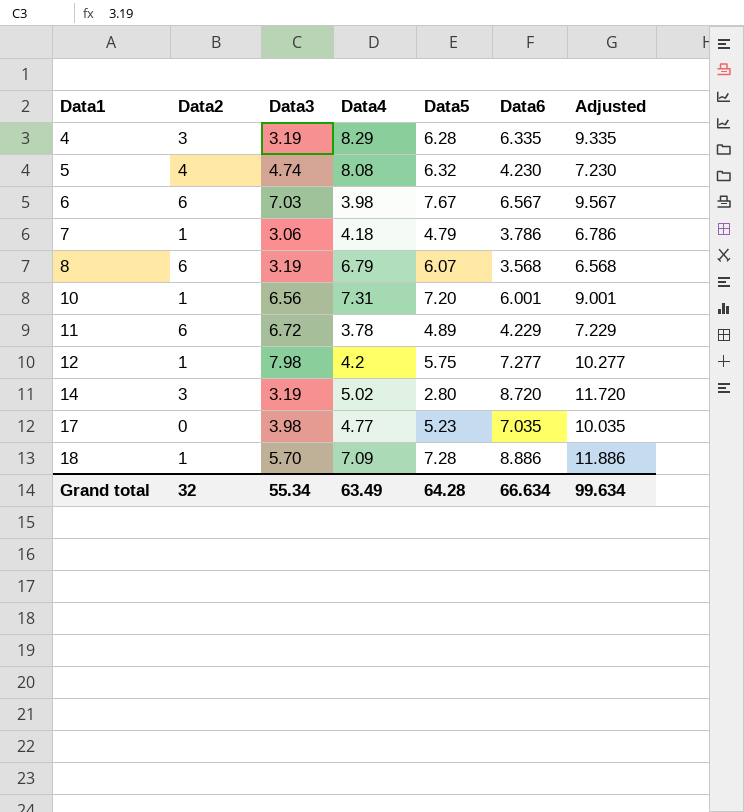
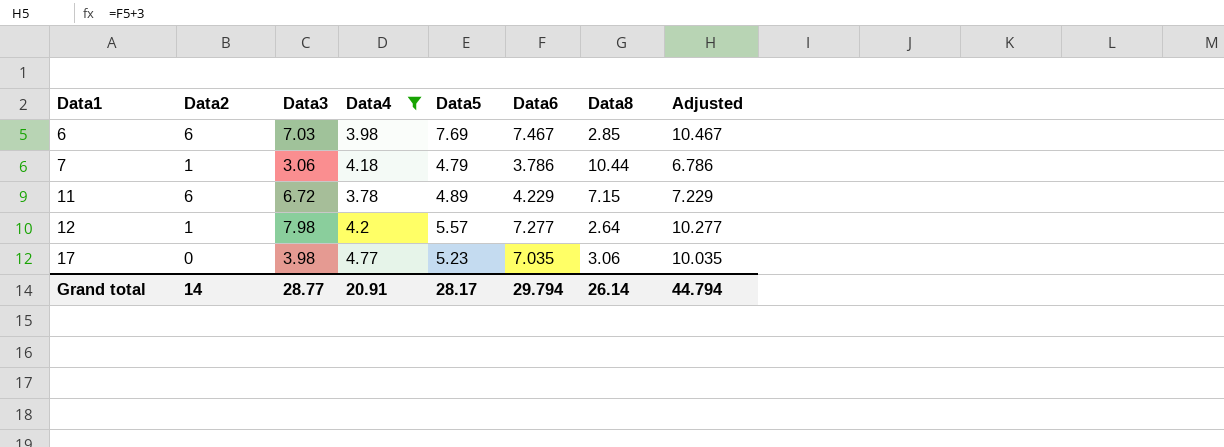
filter: none -> Data4 <= 4.77
column Data8 | position: none -> 7
6 | Data5: 7.67 -> 7.69
6 | Data6: 6.567 -> 7.467
6 | Adjusted: 9.567 -> 10.467
12 | Data5: 5.75 -> 5.57
Grand total | Data2: 32 -> 14
Grand total | Data3: 55.34 -> 28.77
Grand total | Data4: 63.49 -> 20.91
Grand total | Data5: 64.28 -> 28.17
Grand total | Data6: 66.634 -> 29.794
Grand total | Adjusted: 99.634 -> 44.794

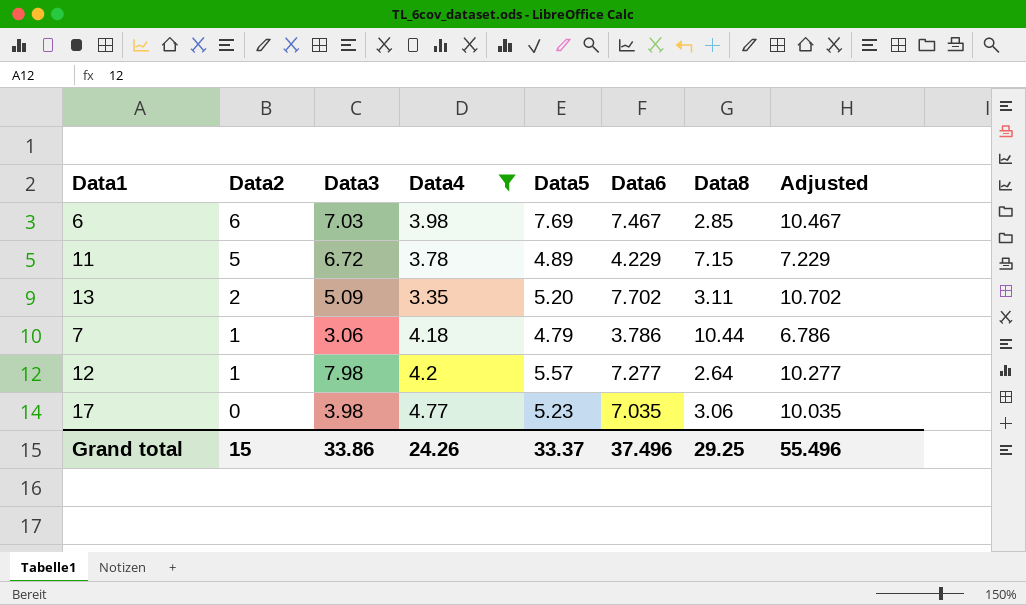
row order: Data1 ascending -> Data2 descending
11 | Data2: 6 -> 5
row 13: none -> 2 | 5.09 | 3.35 | 5.20 | 7.702 | 3.11 | 10.702
Grand total | Data2: 14 -> 15
Grand total | Data3: 28.77 -> 33.86
Grand total | Data4: 20.91 -> 24.26
Grand total | Data5: 28.17 -> 33.37
Grand total | Data6: 29.794 -> 37.496
Grand total | Data8: 26.14 -> 29.25
Grand total | Adjusted: 44.794 -> 55.496

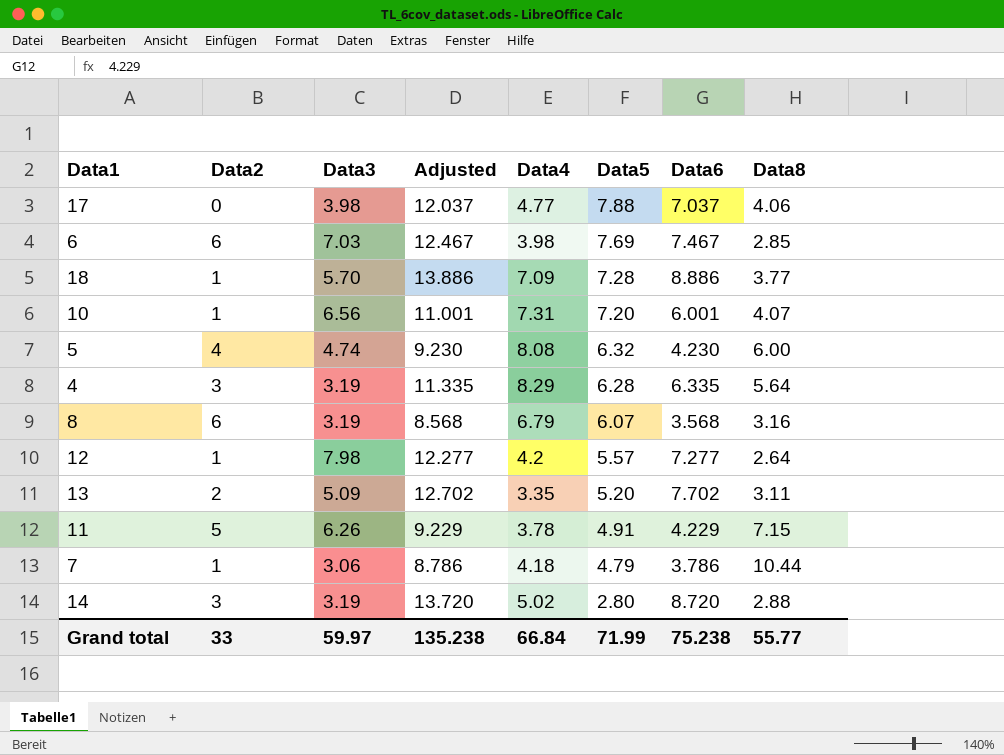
filter: Data4 <= 4.77 -> none
row order: Data2 descending -> Data5 descending
column Adjusted | formula: [Data6] + 3 -> [Data6] + 5
column Adjusted | position: 8 -> 4
17 | Data5: 5.23 -> 7.88
17 | Data6: 7.035 -> 7.037
17 | Data8: 3.06 -> 4.06
11 | Data3: 6.72 -> 6.26
11 | Data5: 4.89 -> 4.91
Grand total | Data2: 15 -> 33
Grand total | Data3: 33.86 -> 59.97
Grand total | Adjusted: 55.496 -> 135.238
Grand total | Data4: 24.26 -> 66.84
Grand total | Data5: 33.37 -> 71.99
Grand total | Data6: 37.496 -> 75.238
Grand total | Data8: 29.25 -> 55.77

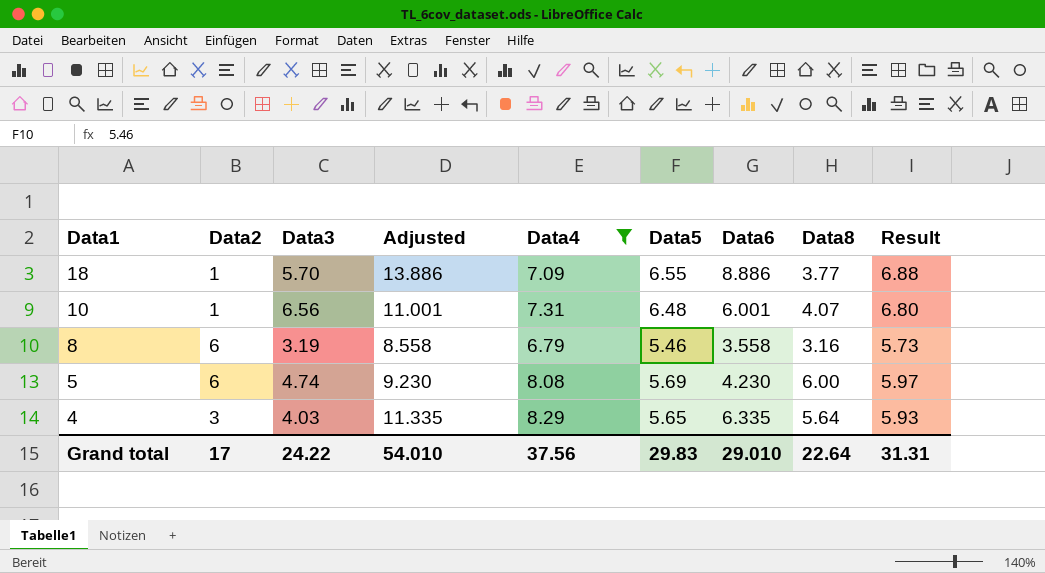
filter: none -> Data4 >= 6.79
row order: Data5 descending -> Data1 descending
column Result | formula: none -> [Data5] * 1.05
18 | Data5: 7.28 -> 6.55
10 | Data5: 7.20 -> 6.48
8 | Adjusted: 8.568 -> 8.558
8 | Data5: 6.07 -> 5.46
8 | Data6: 3.568 -> 3.558
5 | Data2: 4 -> 6
5 | Data5: 6.32 -> 5.69
4 | Data3: 3.19 -> 4.03
4 | Data5: 6.28 -> 5.65
Grand total | Data2: 33 -> 17
Grand total | Data3: 59.97 -> 24.22
Grand total | Adjusted: 135.238 -> 54.010
Grand total | Data4: 66.84 -> 37.56
Grand total | Data5: 71.99 -> 29.83
Grand total | Data6: 75.238 -> 29.010
Grand total | Data8: 55.77 -> 22.64

